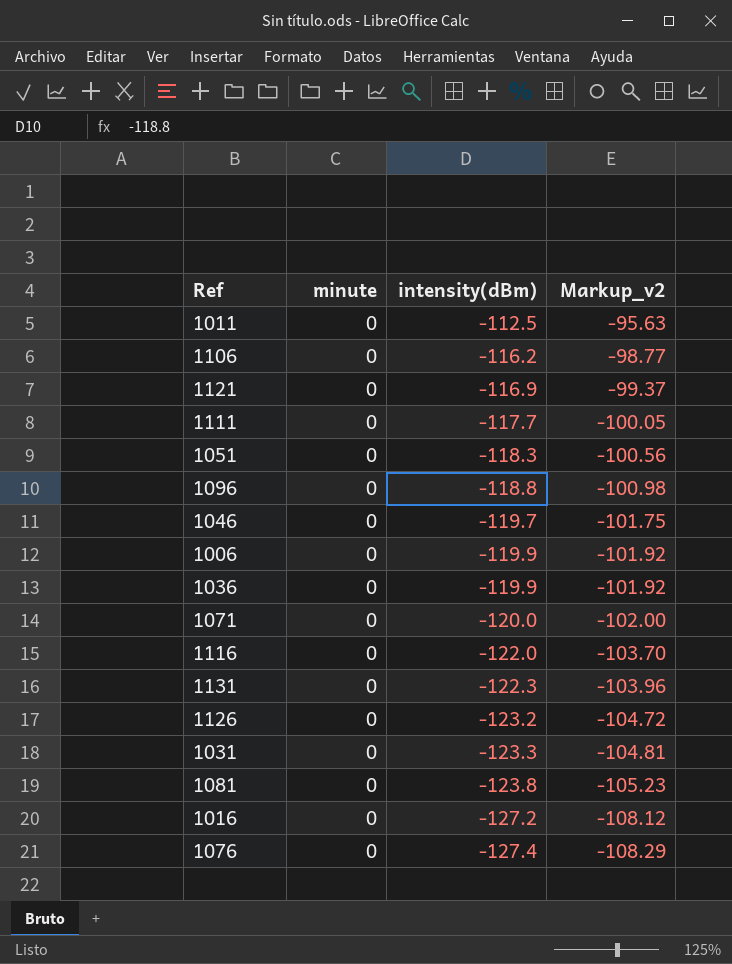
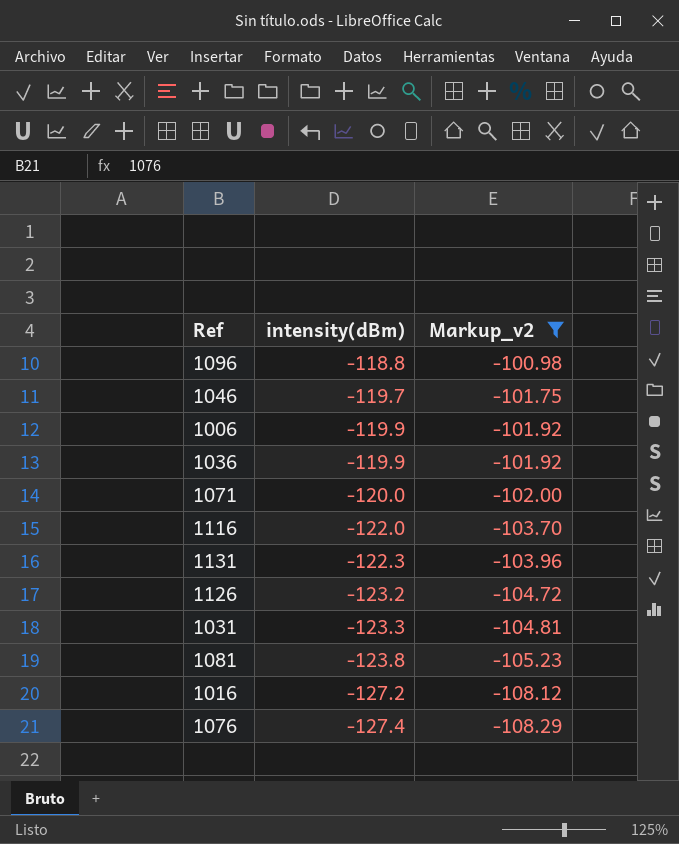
filter: none -> Markup_v2 <= -100.98
column minute | position: 2 -> none

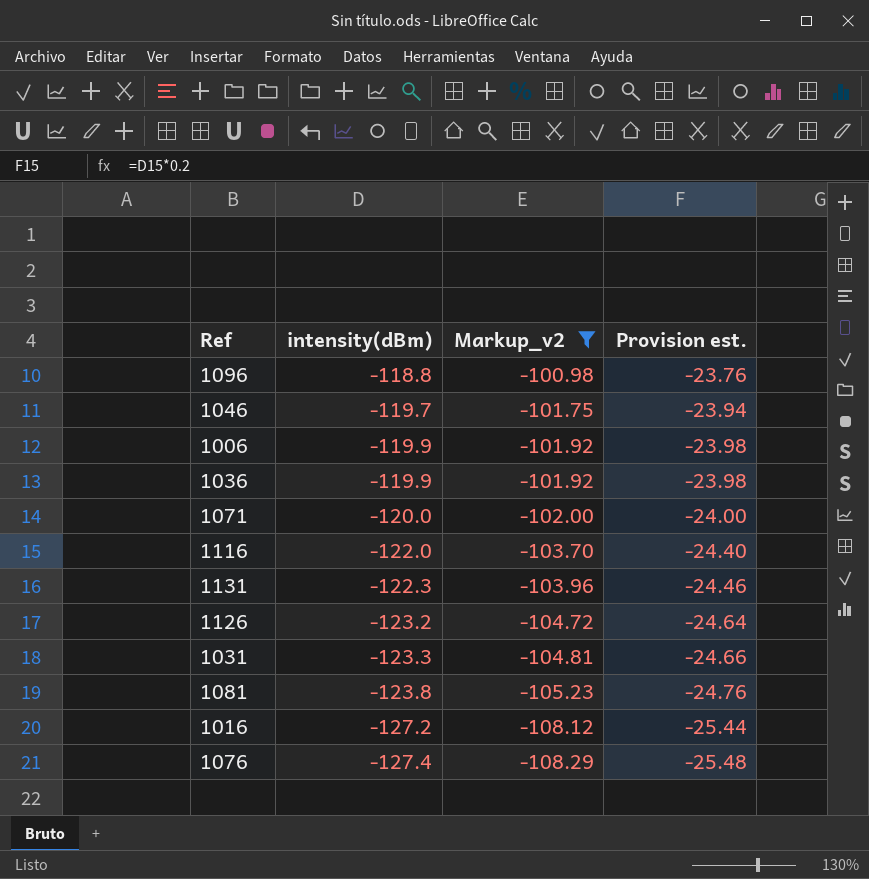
column Provision est. | formula: none -> [intensity(dBm)] * 0.2

